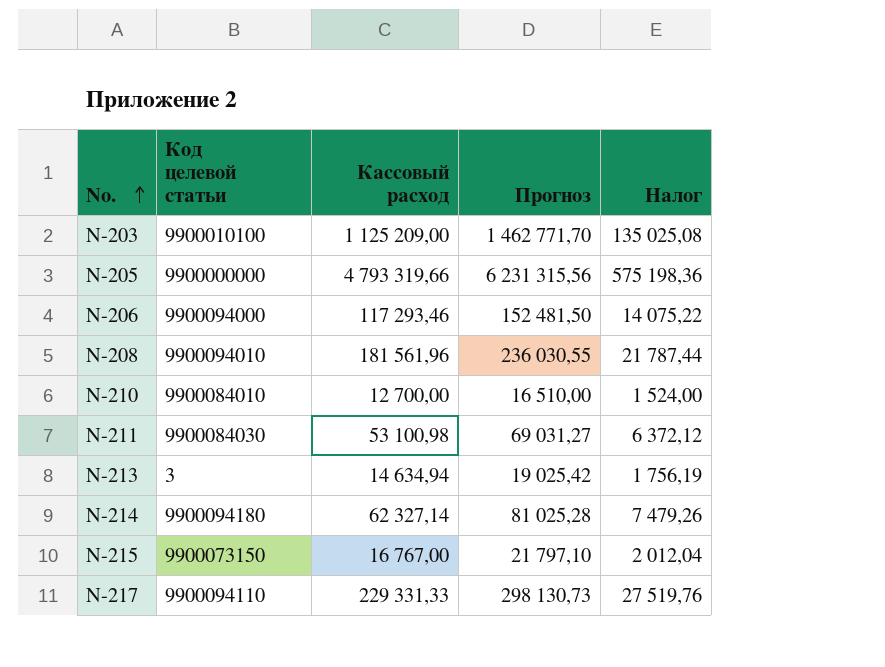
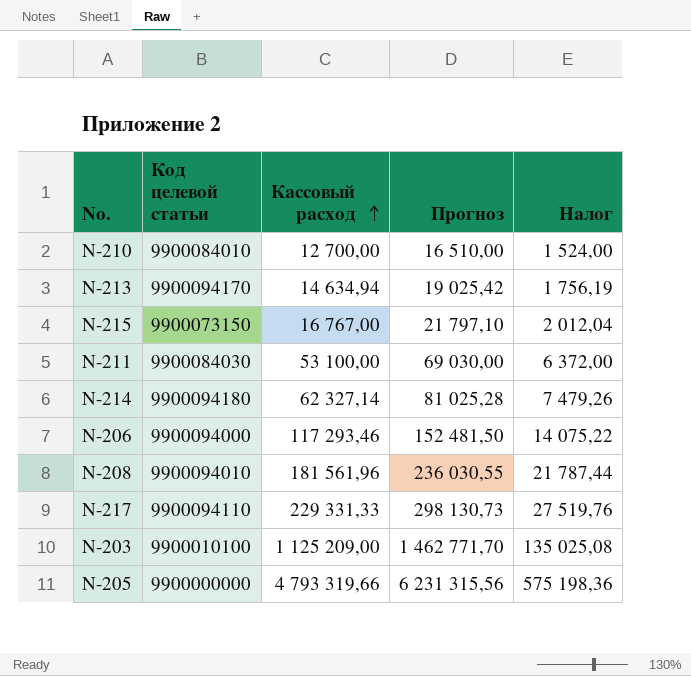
row order: No. ascending -> Кассовый расход ascending
N-213 | Код целевой статьи: 3 -> 9900094170
N-211 | Кассовый расход: 53 100,98 -> 53 100,00
N-211 | Прогноз: 69 031,27 -> 69 030,00
N-211 | Налог: 6 372,12 -> 6 372,00

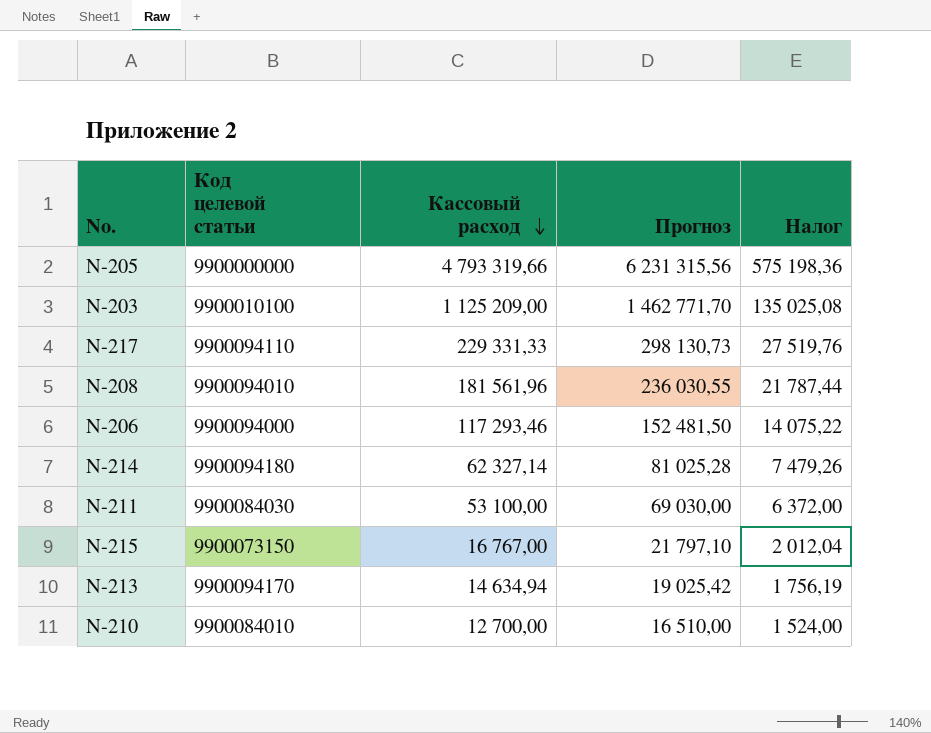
row order: Кассовый расход ascending -> Кассовый расход descending

